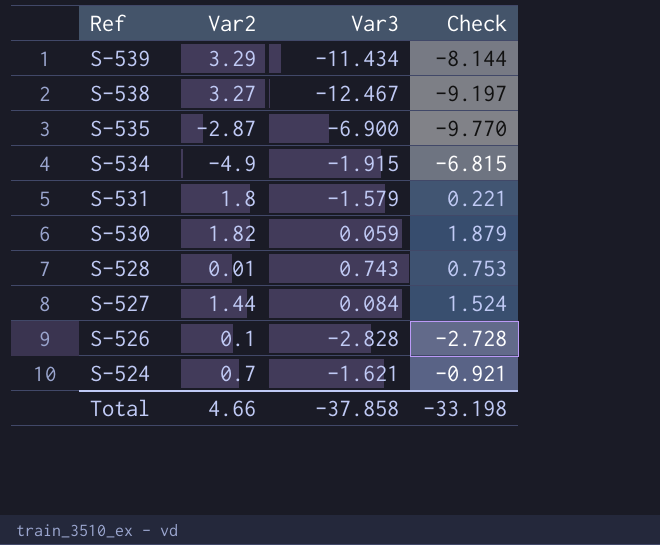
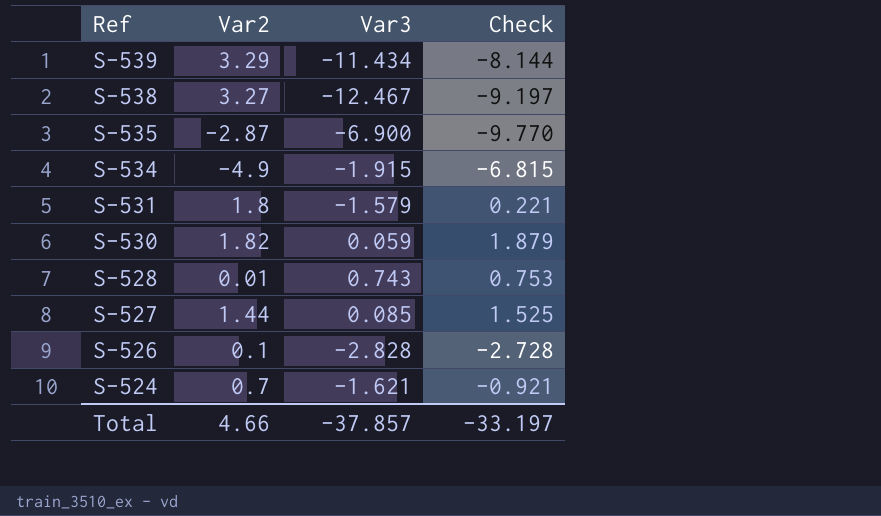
S-527 | Var3: 0.084 -> 0.085
S-527 | Check: 1.524 -> 1.525
Total | Var3: -37.858 -> -37.857
Total | Check: -33.198 -> -33.197

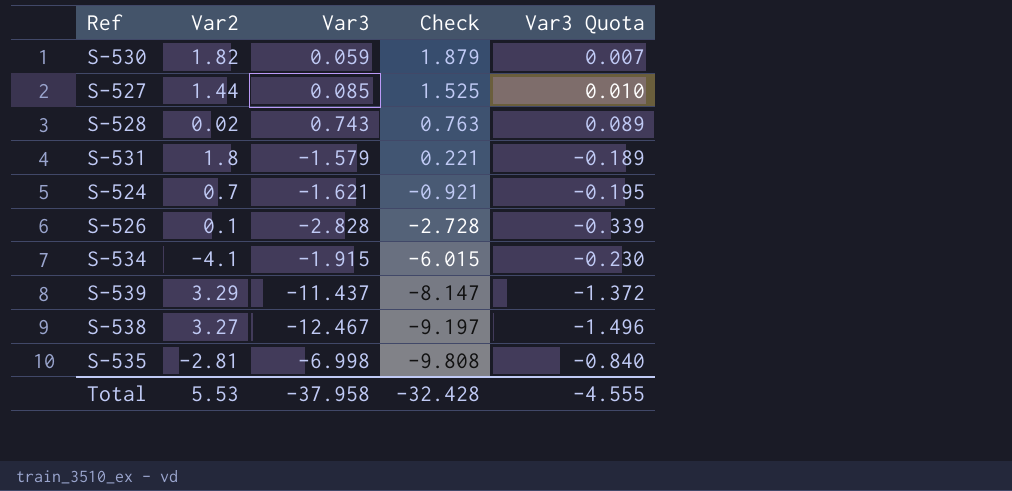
row order: Ref descending -> Check descending
column Var3 Quota | formula: none -> [Var3] * 0.12
S-528 | Var2: 0.01 -> 0.02
S-528 | Check: 0.753 -> 0.763
S-534 | Var2: -4.9 -> -4.1
S-534 | Check: -6.815 -> -6.015
S-539 | Var3: -11.434 -> -11.437
S-539 | Check: -8.144 -> -8.147
S-535 | Var2: -2.87 -> -2.81
S-535 | Var3: -6.900 -> -6.998
S-535 | Check: -9.770 -> -9.808
Total | Var2: 4.66 -> 5.53
Total | Var3: -37.857 -> -37.958
Total | Check: -33.197 -> -32.428

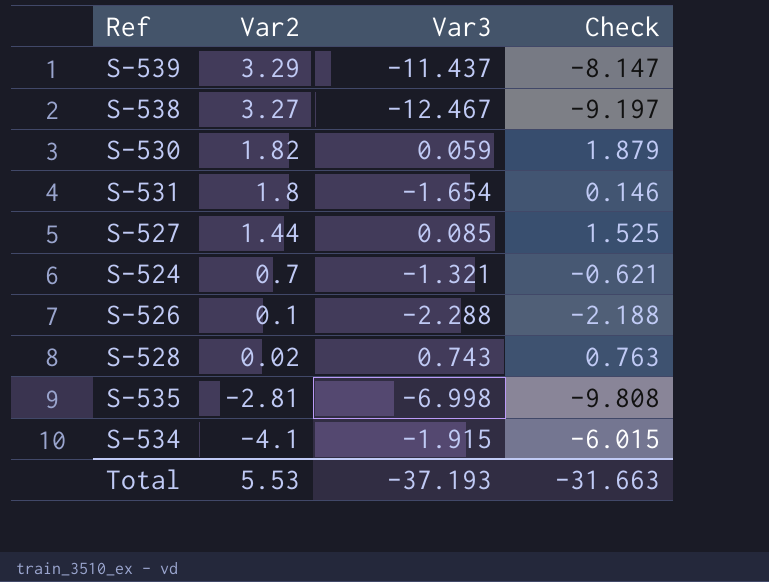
row order: Check descending -> Var2 descending
column Var3 Quota | formula: [Var3] * 0.12 -> none
S-531 | Var3: -1.579 -> -1.654
S-531 | Check: 0.221 -> 0.146
S-524 | Var3: -1.621 -> -1.321
S-524 | Check: -0.921 -> -0.621
S-526 | Var3: -2.828 -> -2.288
S-526 | Check: -2.728 -> -2.188
Total | Var3: -37.958 -> -37.193
Total | Check: -32.428 -> -31.663

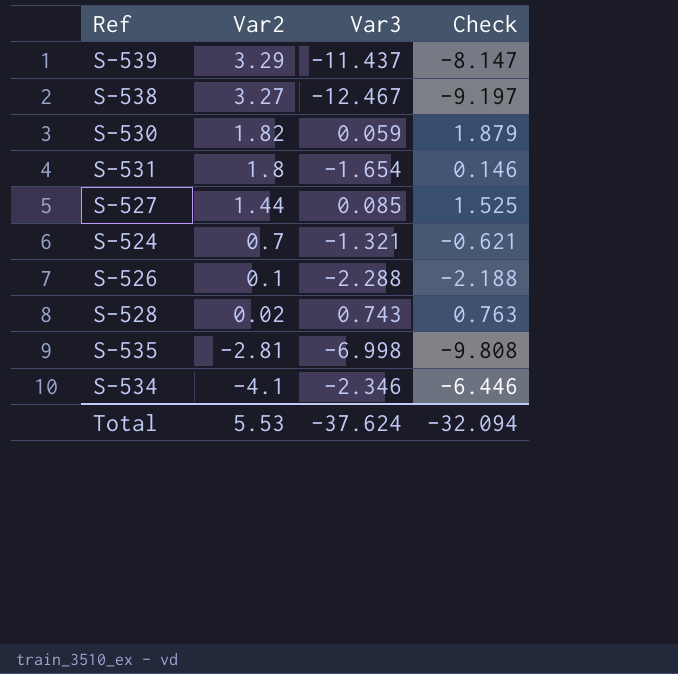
S-534 | Var3: -1.915 -> -2.346
S-534 | Check: -6.015 -> -6.446
Total | Var3: -37.193 -> -37.624
Total | Check: -31.663 -> -32.094

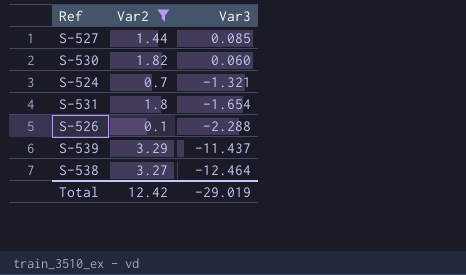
filter: none -> Var2 >= 0.1
row order: Var2 descending -> Var3 descending
column Check | formula: [Var2] + [Var3] -> none
S-530 | Var3: 0.059 -> 0.060
S-538 | Var3: -12.467 -> -12.464
Total | Var2: 5.53 -> 12.42
Total | Var3: -37.624 -> -29.019

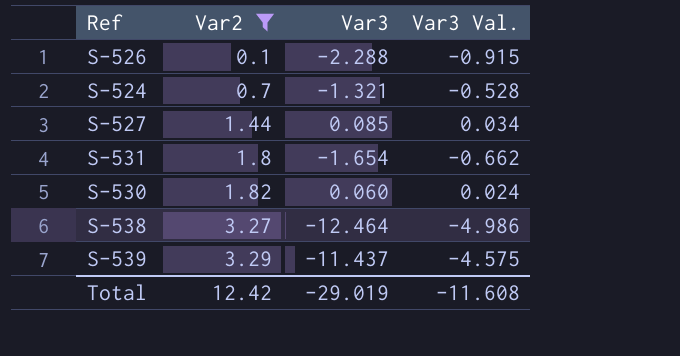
row order: Var3 descending -> Var2 ascending
column Var3 Val. | formula: none -> [Var3] * 0.4

